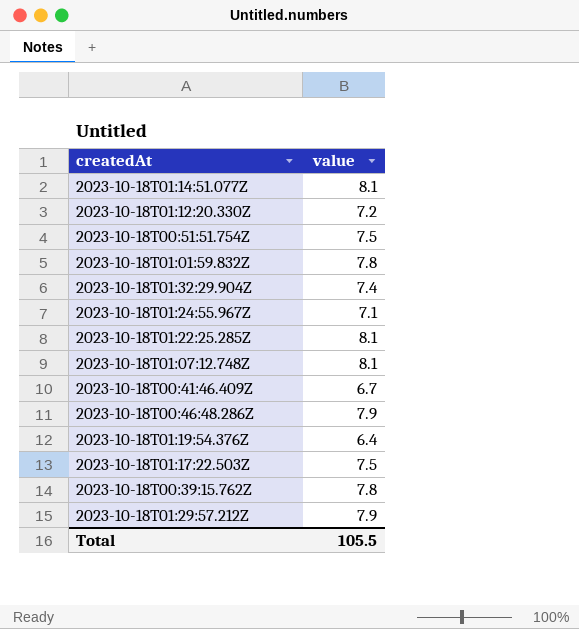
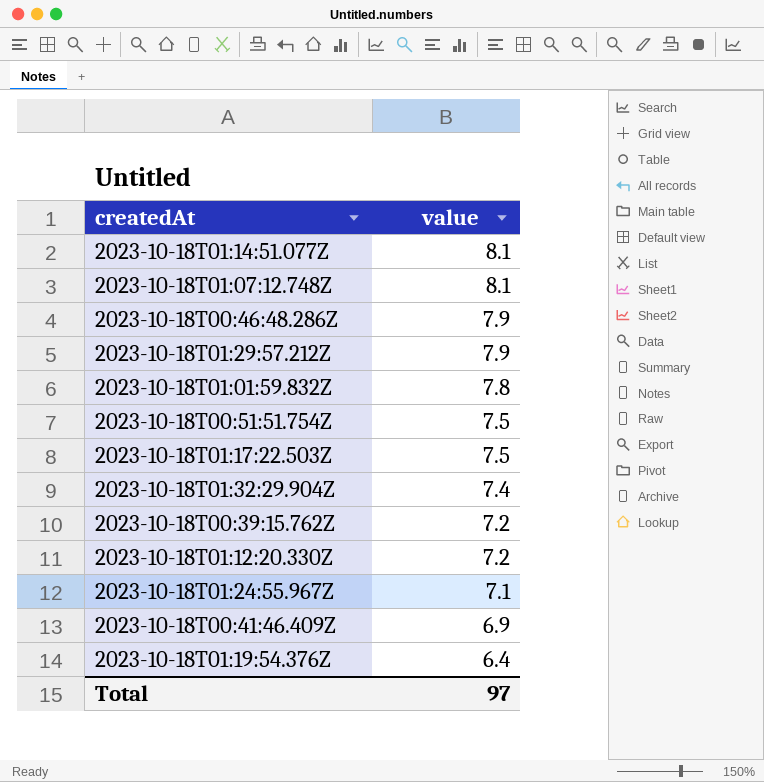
row order: none -> value descending
row 2023-10-18T01:22:25.285Z: 8.1 -> none
2023-10-18T00:39:15.762Z | value: 7.8 -> 7.2
2023-10-18T00:41:46.409Z | value: 6.7 -> 6.9
Total | value: 105.5 -> 97

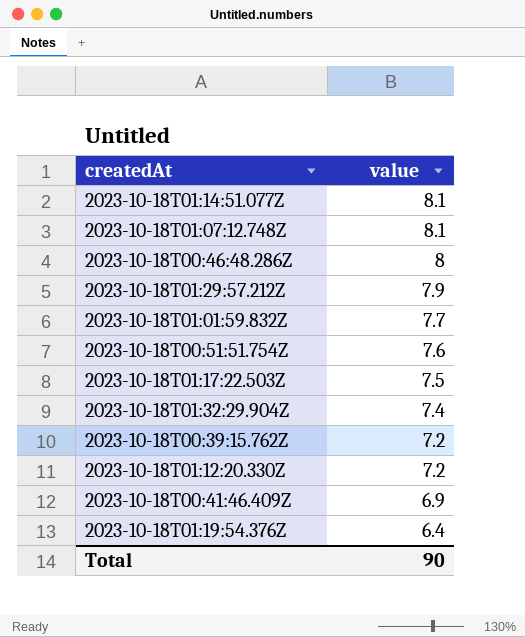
row 2023-10-18T01:24:55.967Z: 7.1 -> none
2023-10-18T00:46:48.286Z | value: 7.9 -> 8
2023-10-18T01:01:59.832Z | value: 7.8 -> 7.7
2023-10-18T00:51:51.754Z | value: 7.5 -> 7.6
Total | value: 97 -> 90

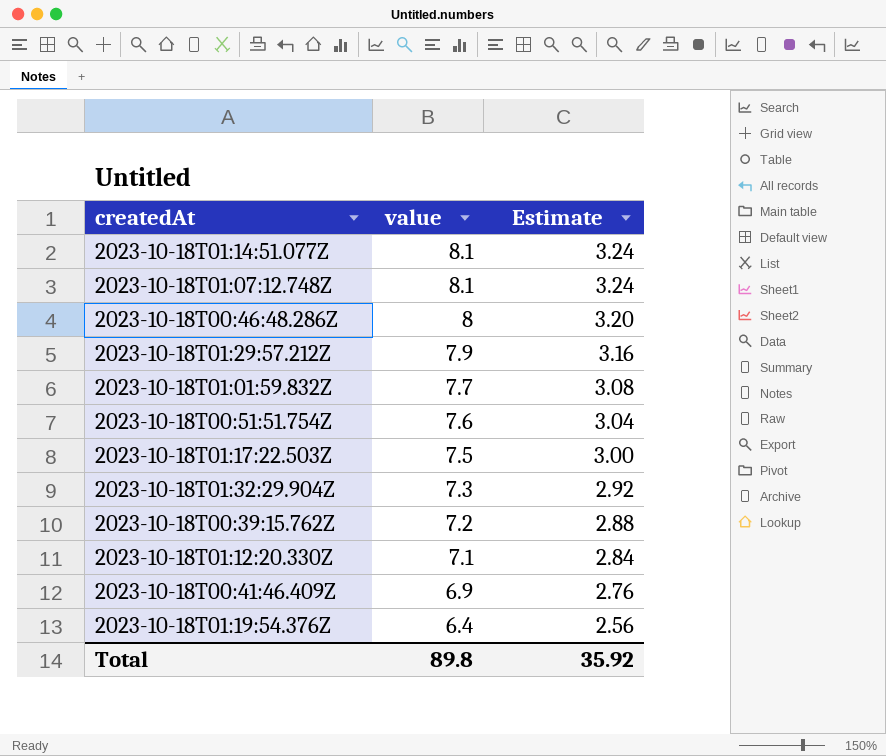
column Estimate | formula: none -> [value] * 0.4
2023-10-18T01:32:29.904Z | value: 7.4 -> 7.3
2023-10-18T01:12:20.330Z | value: 7.2 -> 7.1
Total | value: 90 -> 89.8

